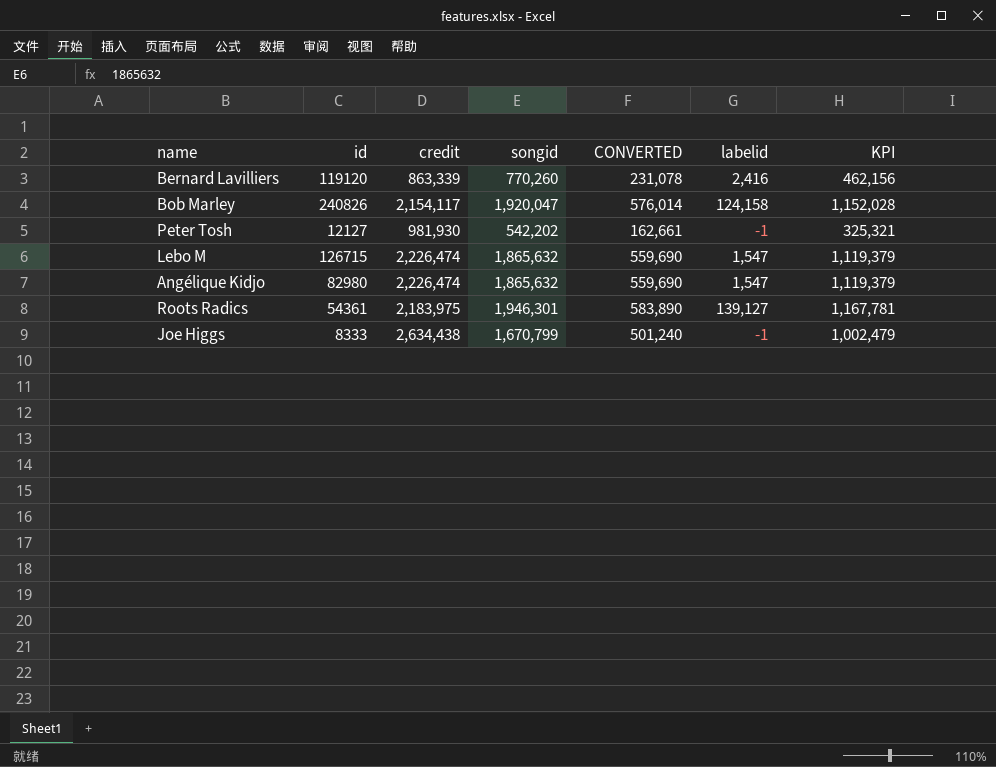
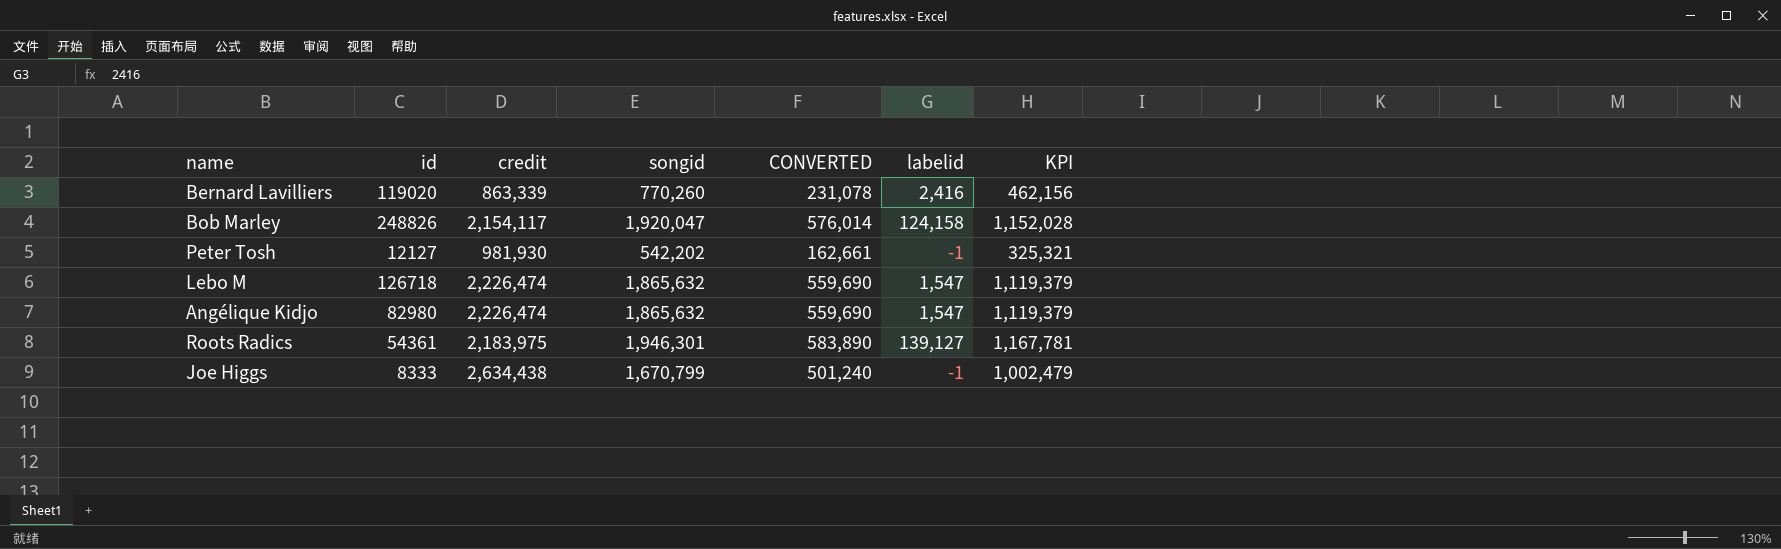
Bernard Lavilliers | id: 119120 -> 119020
Bob Marley | id: 240826 -> 248826
Lebo M | id: 126715 -> 126718

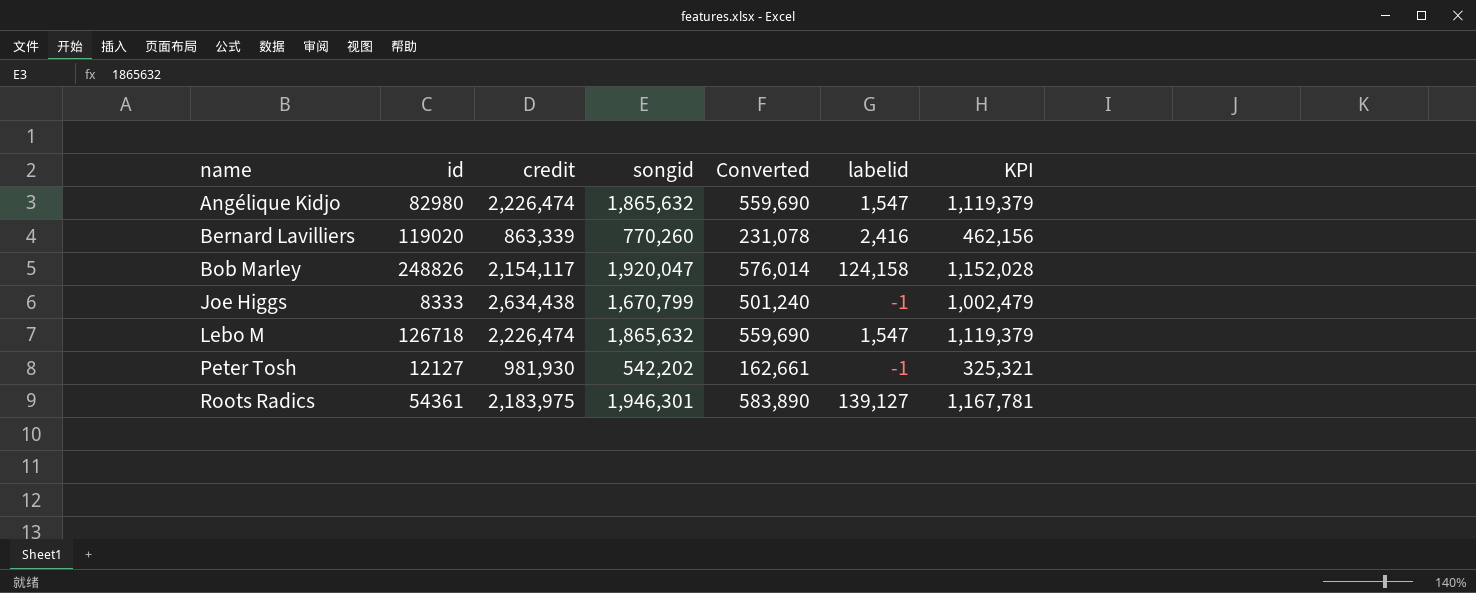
row order: none -> name ascending
column name: CONVERTED -> Converted

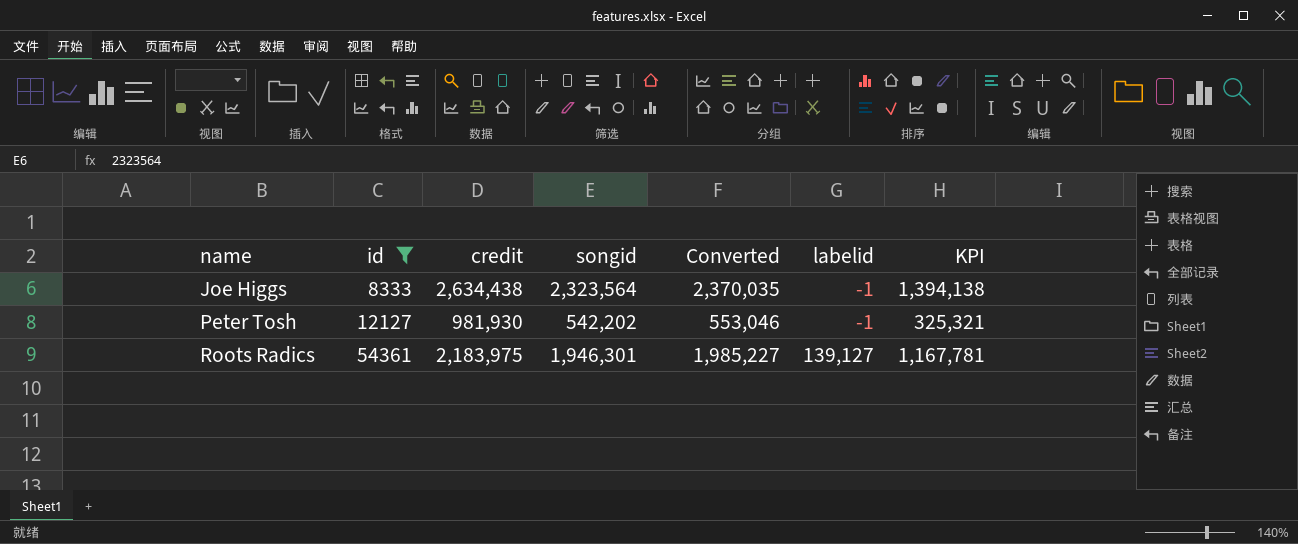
filter: none -> id <= 54361
column Converted | formula: [songid] * 0.3 -> [songid] * 1.02
Joe Higgs | songid: 1,670,799 -> 2,323,564
Joe Higgs | KPI: 1,002,479 -> 1,394,138

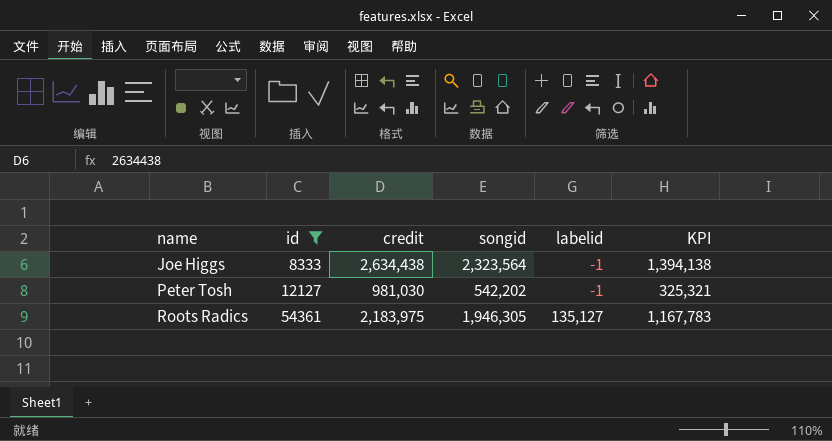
column Converted | formula: [songid] * 1.02 -> none
Peter Tosh | credit: 981,930 -> 981,030
Roots Radics | songid: 1,946,301 -> 1,946,305
Roots Radics | labelid: 139,127 -> 135,127
Roots Radics | KPI: 1,167,781 -> 1,167,783

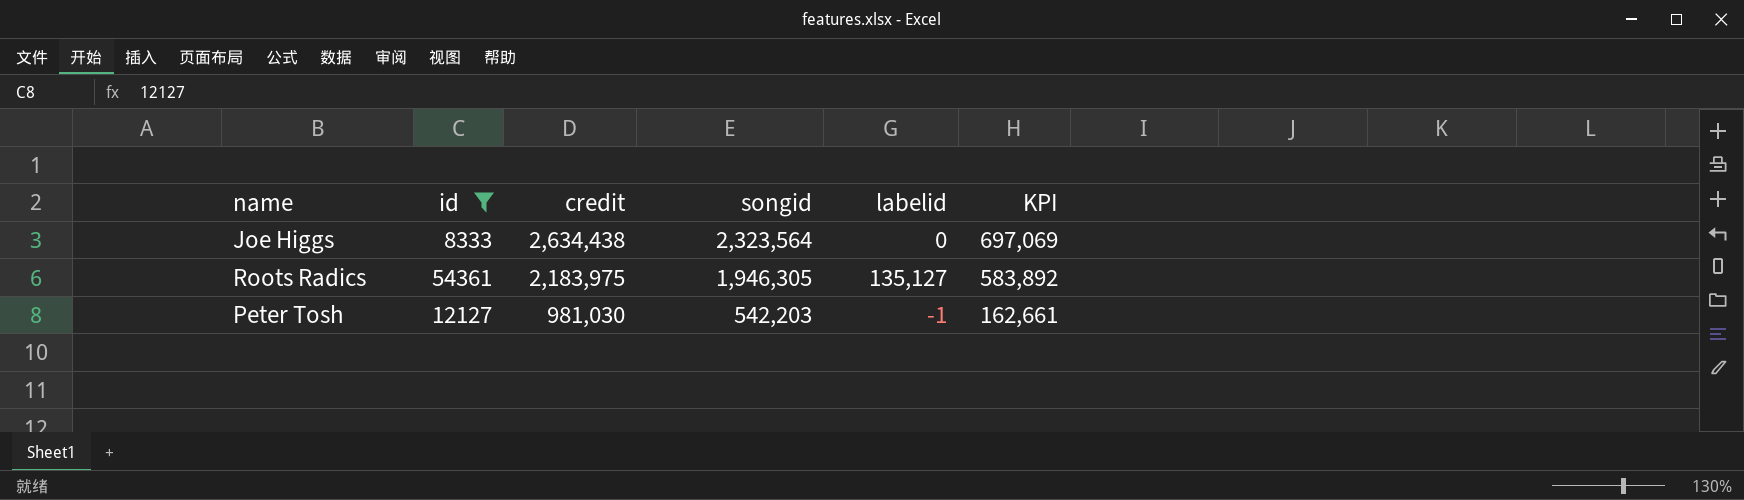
row order: name ascending -> credit descending
column KPI | formula: [songid] * 0.6 -> [songid] * 0.3
Joe Higgs | labelid: -1 -> 0
Peter Tosh | songid: 542,202 -> 542,203

